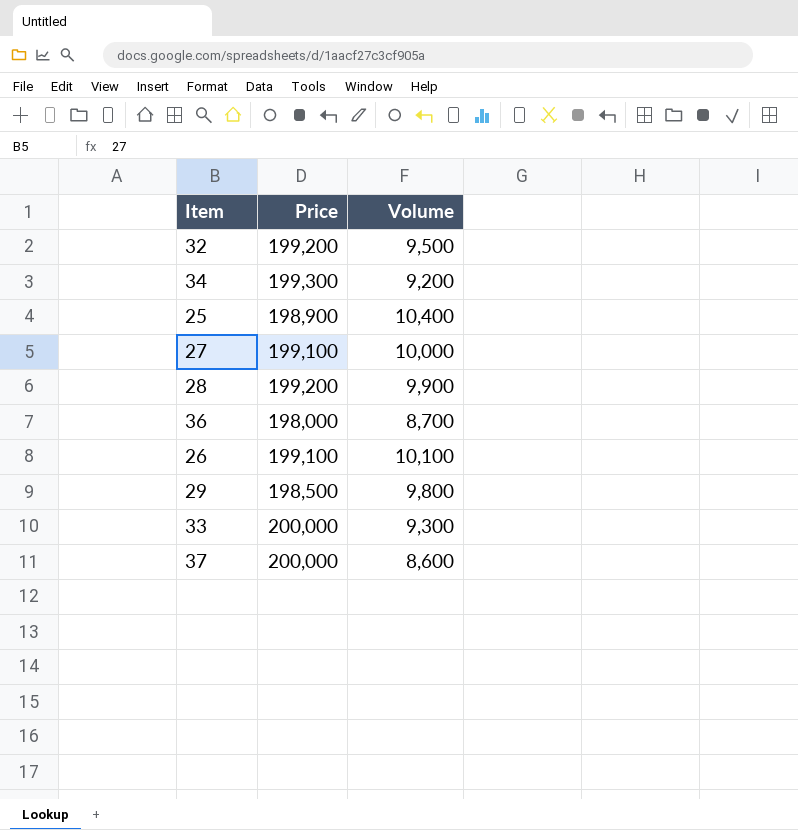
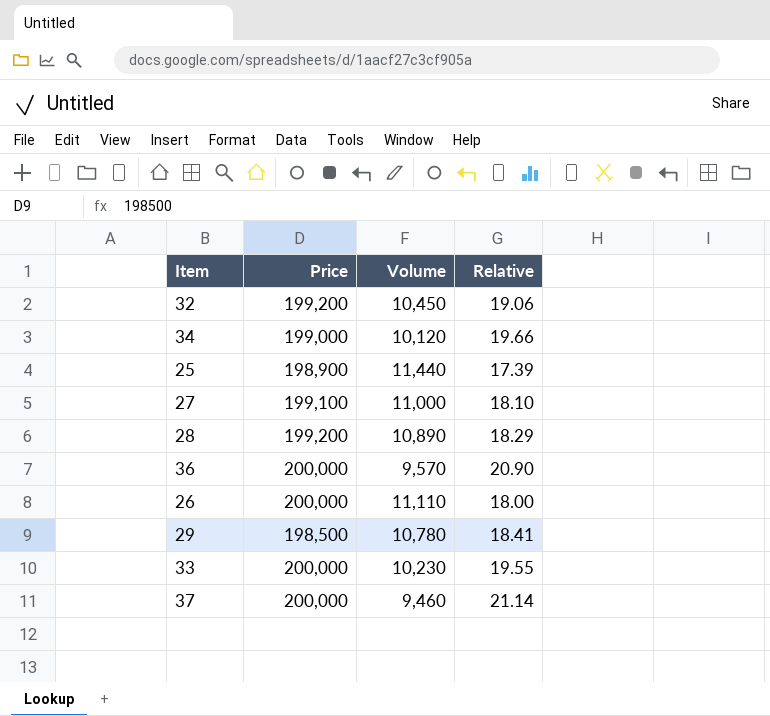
column Relative | formula: none -> [Price] / [Volume]
32 | Volume: 9,500 -> 10,450
34 | Price: 199,300 -> 199,000
34 | Volume: 9,200 -> 10,120
25 | Volume: 10,400 -> 11,440
27 | Volume: 10,000 -> 11,000
28 | Volume: 9,900 -> 10,890
36 | Price: 198,000 -> 200,000
36 | Volume: 8,700 -> 9,570
26 | Price: 199,100 -> 200,000
26 | Volume: 10,100 -> 11,110
29 | Volume: 9,800 -> 10,780
33 | Volume: 9,300 -> 10,230
37 | Volume: 8,600 -> 9,460

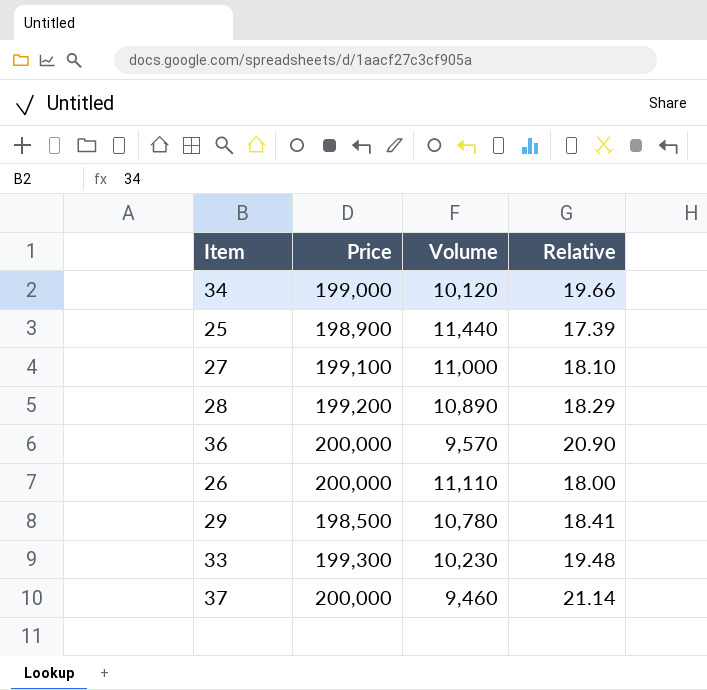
row 32: 199,200 | 10,450 | 19.06 -> none
33 | Price: 200,000 -> 199,300
33 | Relative: 19.55 -> 19.48

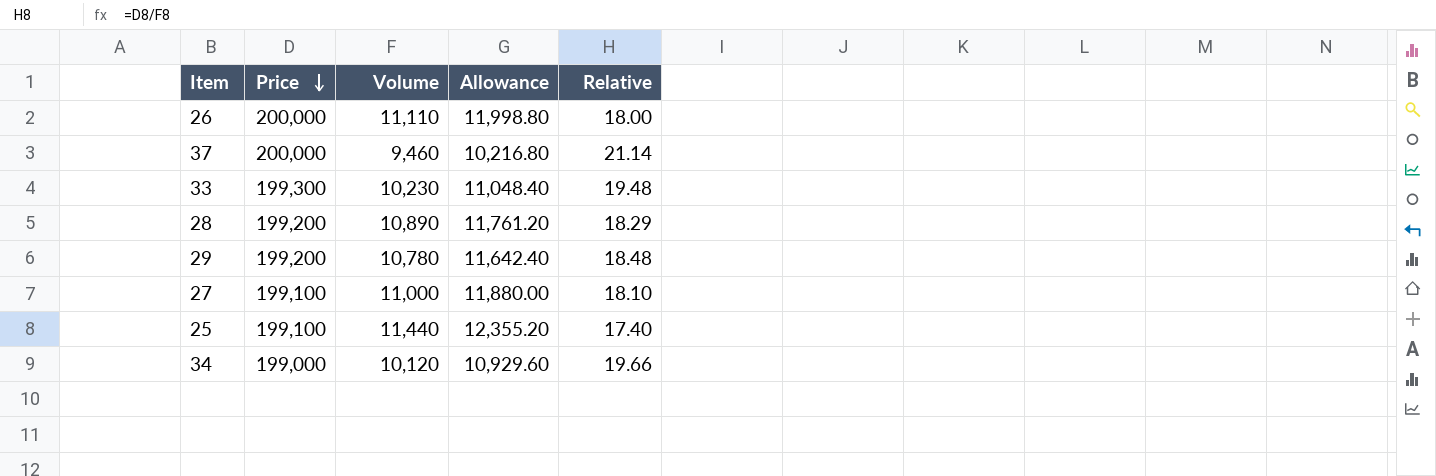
row order: none -> Price descending
column Allowance | formula: none -> [Volume] * 1.08
row 36: 200,000 | 9,570 | 20.90 -> none
29 | Price: 198,500 -> 199,200
29 | Relative: 18.41 -> 18.48
25 | Price: 198,900 -> 199,100
25 | Relative: 17.39 -> 17.40

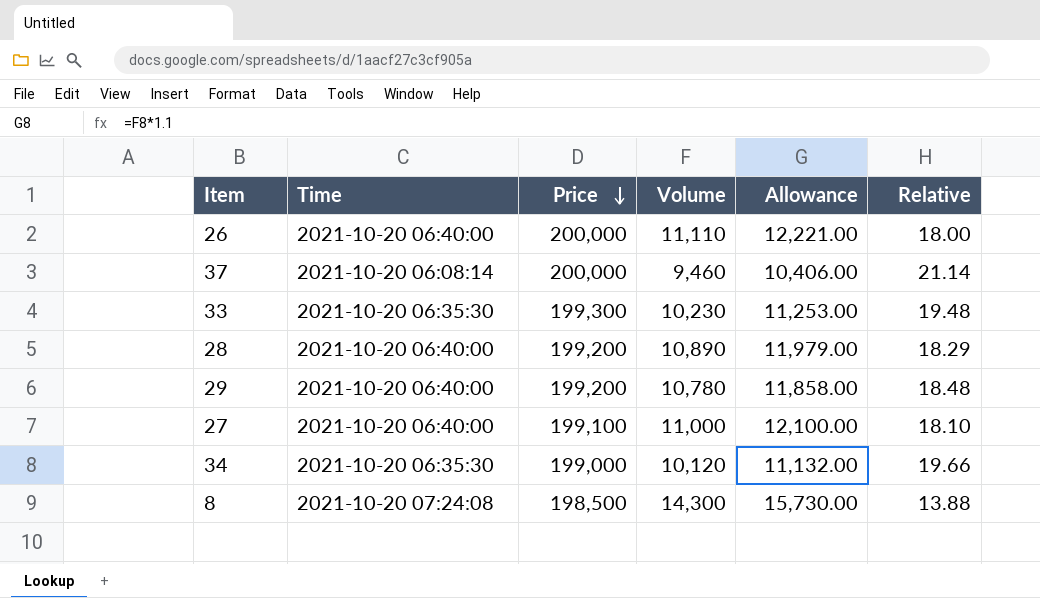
column Time | position: none -> 2
column Allowance | formula: [Volume] * 1.08 -> [Volume] * 1.1
row 25: 199,100 | 11,440 | 12,355.20 | 17.40 -> none
row 8: none -> 2021-10-20 07:24:08 | 198,500 | 14,300 | 15,730.00 | 13.88

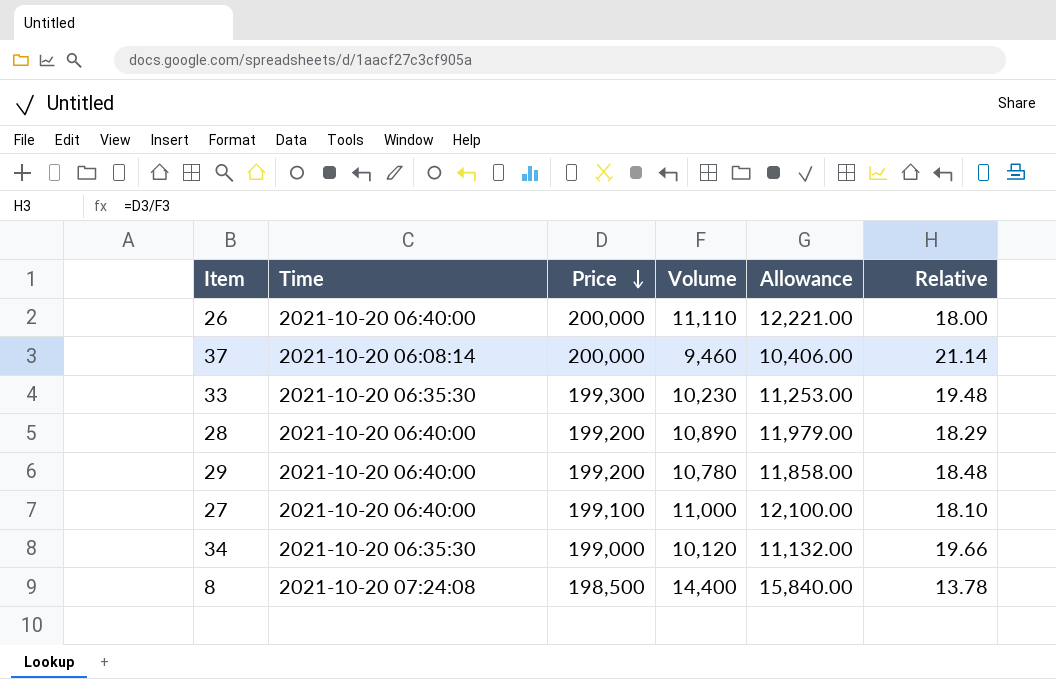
8 | Volume: 14,300 -> 14,400
8 | Allowance: 15,730.00 -> 15,840.00
8 | Relative: 13.88 -> 13.78

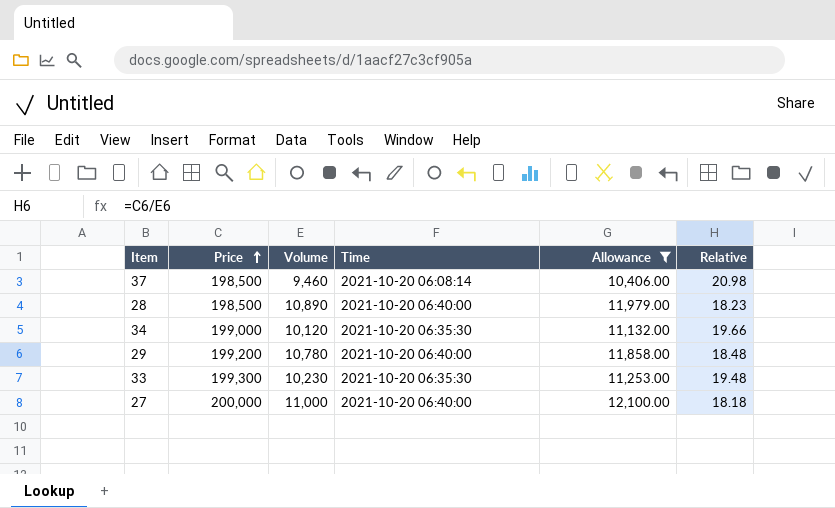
filter: none -> Allowance <= 12,100.00
row order: Price descending -> Price ascending
column Time | position: 2 -> 4
37 | Price: 200,000 -> 198,500
37 | Relative: 21.14 -> 20.98
28 | Price: 199,200 -> 198,500
28 | Relative: 18.29 -> 18.23
27 | Price: 199,100 -> 200,000
27 | Relative: 18.10 -> 18.18

